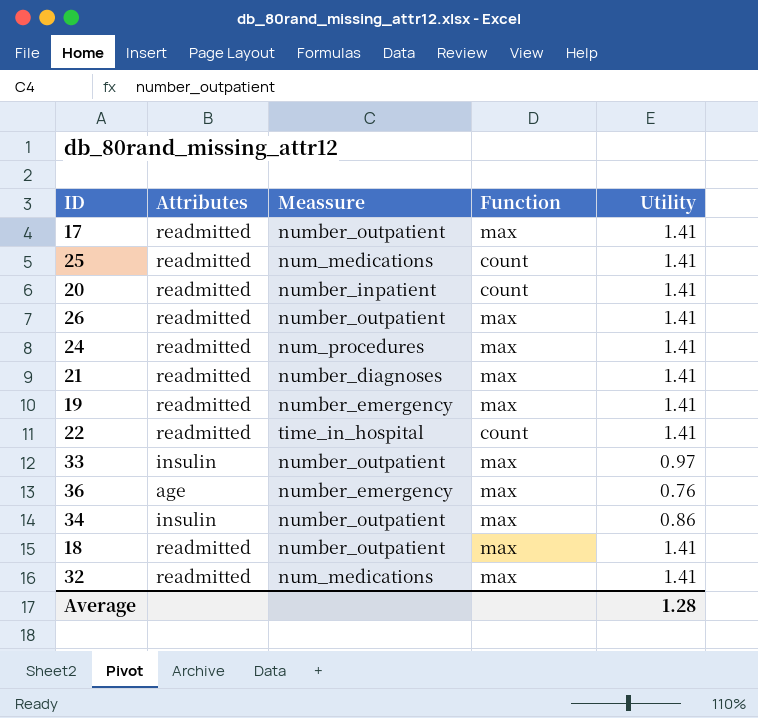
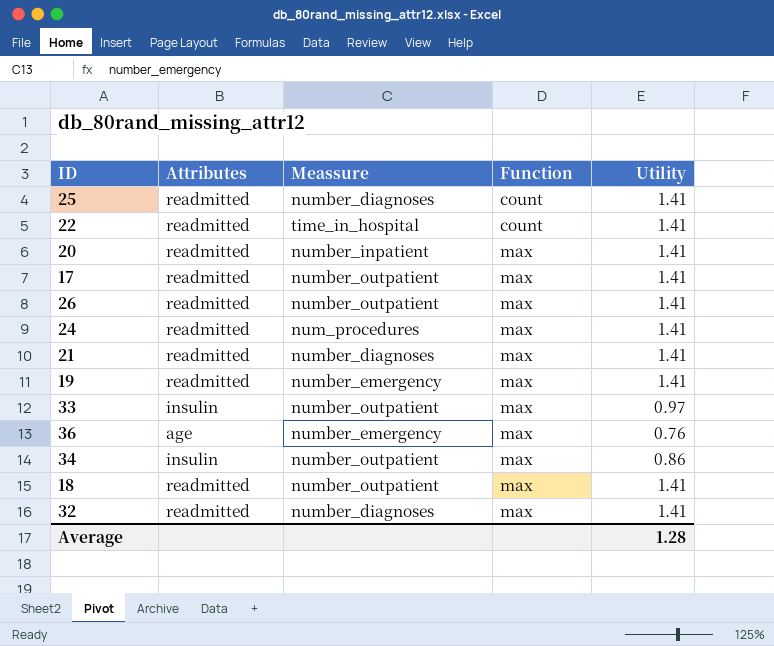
row order: none -> Function ascending
25 | Meassure: num_medications -> number_diagnoses
20 | Function: count -> max
32 | Meassure: num_medications -> number_diagnoses

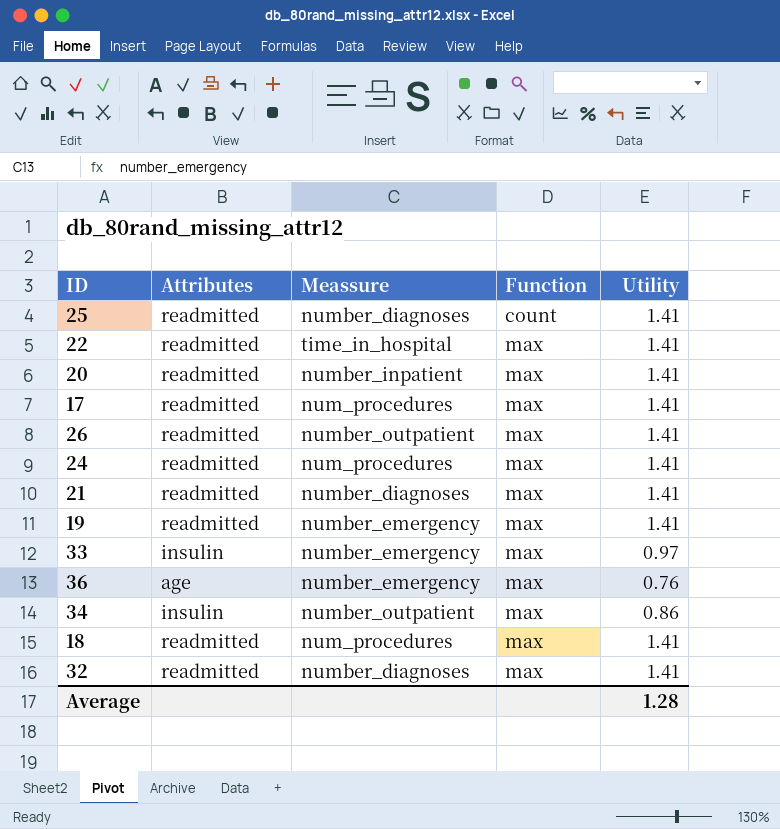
22 | Function: count -> max
17 | Meassure: number_outpatient -> num_procedures
33 | Meassure: number_outpatient -> number_emergency
18 | Meassure: number_outpatient -> num_procedures

